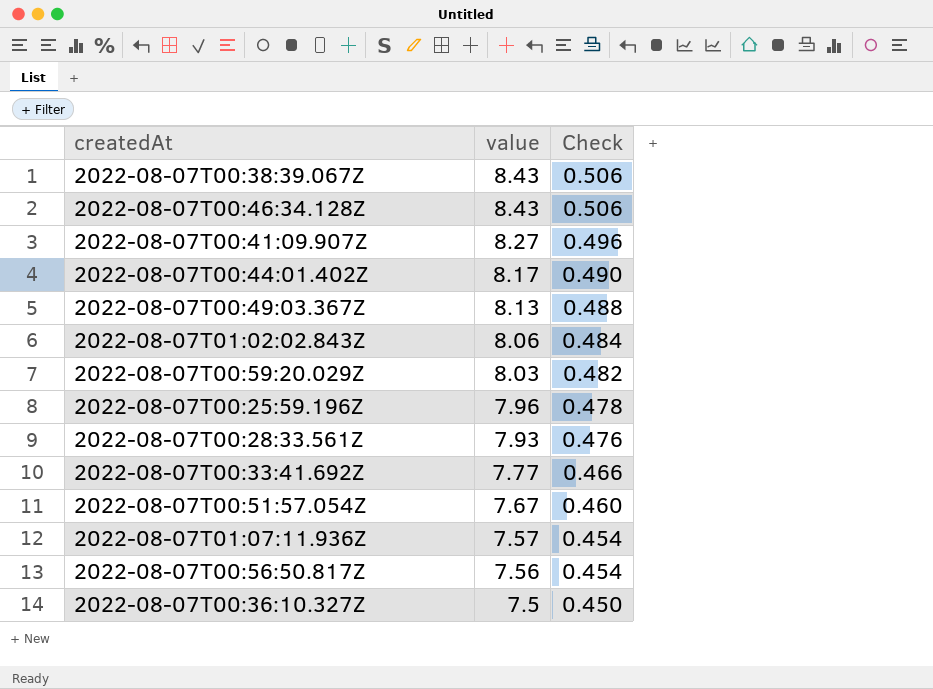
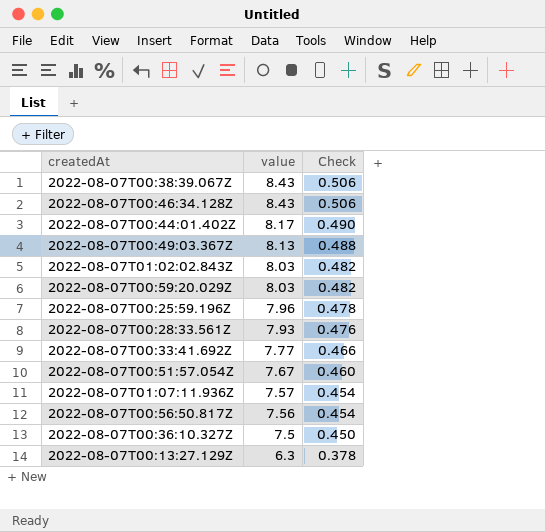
row 2022-08-07T00:41:09.907Z: 8.27 | 0.496 -> none
2022-08-07T01:02:02.843Z | value: 8.06 -> 8.03
2022-08-07T01:02:02.843Z | Check: 0.484 -> 0.482
row 2022-08-07T00:13:27.129Z: none -> 6.3 | 0.378

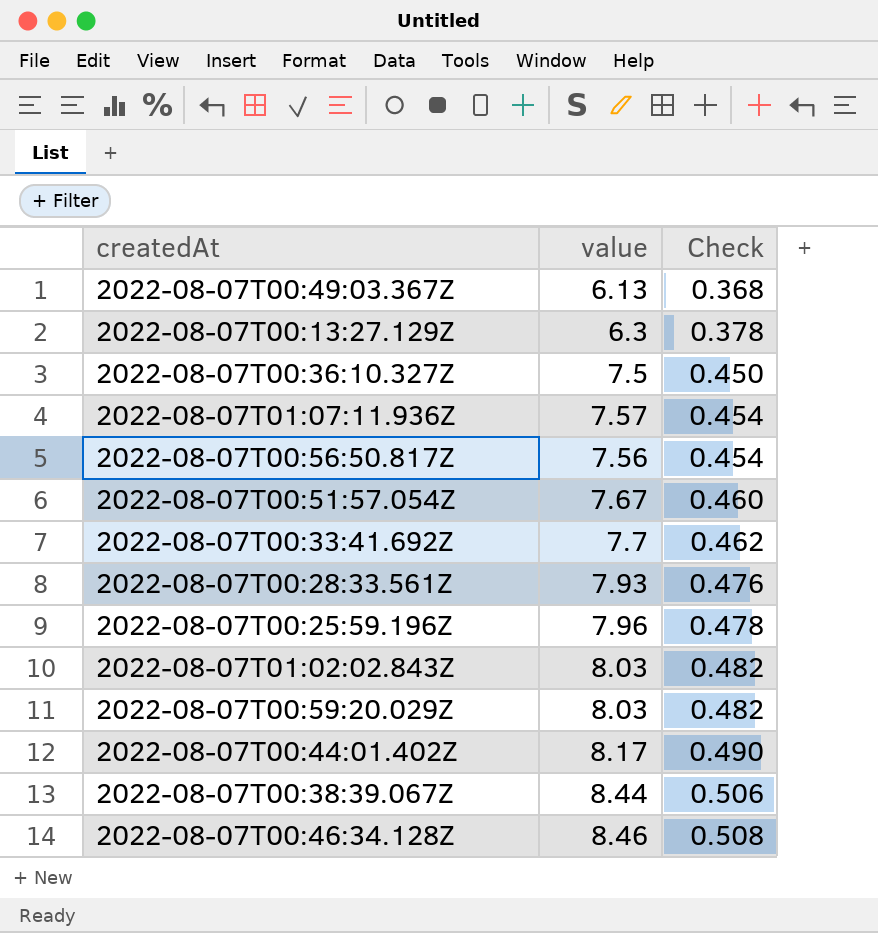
row order: value descending -> Check ascending
2022-08-07T00:49:03.367Z | value: 8.13 -> 6.13
2022-08-07T00:49:03.367Z | Check: 0.488 -> 0.368
2022-08-07T00:33:41.692Z | value: 7.77 -> 7.7
2022-08-07T00:33:41.692Z | Check: 0.466 -> 0.462
2022-08-07T00:38:39.067Z | value: 8.43 -> 8.44
2022-08-07T00:46:34.128Z | value: 8.43 -> 8.46
2022-08-07T00:46:34.128Z | Check: 0.506 -> 0.508

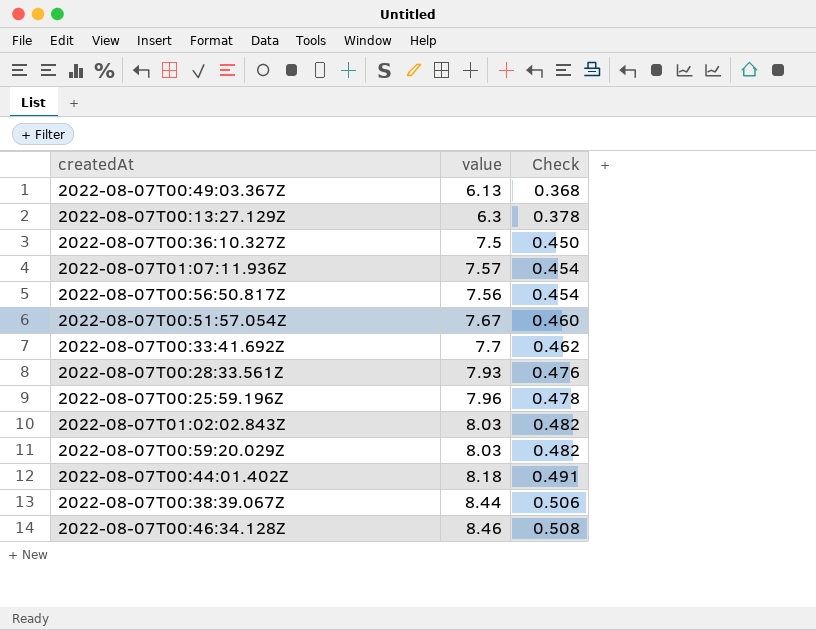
2022-08-07T00:44:01.402Z | value: 8.17 -> 8.18
2022-08-07T00:44:01.402Z | Check: 0.490 -> 0.491

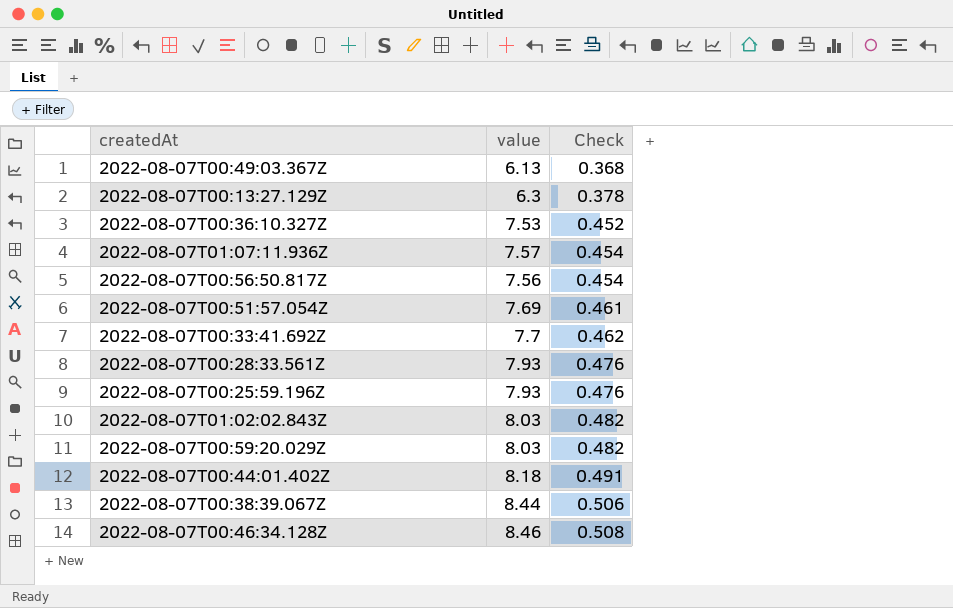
2022-08-07T00:36:10.327Z | value: 7.5 -> 7.53
2022-08-07T00:36:10.327Z | Check: 0.450 -> 0.452
2022-08-07T00:51:57.054Z | value: 7.67 -> 7.69
2022-08-07T00:51:57.054Z | Check: 0.460 -> 0.461
2022-08-07T00:25:59.196Z | value: 7.96 -> 7.93
2022-08-07T00:25:59.196Z | Check: 0.478 -> 0.476

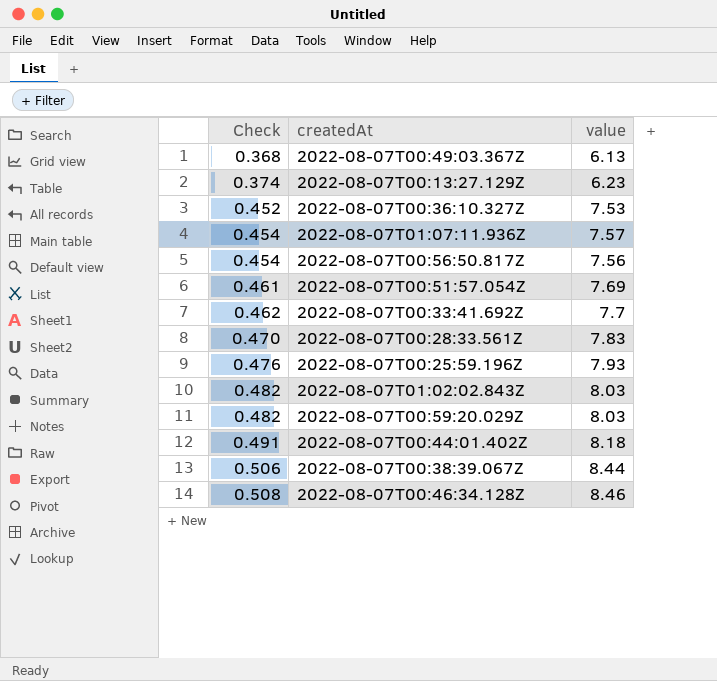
column Check | position: 3 -> 1
2022-08-07T00:13:27.129Z | Check: 0.378 -> 0.374
2022-08-07T00:13:27.129Z | value: 6.3 -> 6.23
2022-08-07T00:28:33.561Z | Check: 0.476 -> 0.470
2022-08-07T00:28:33.561Z | value: 7.93 -> 7.83

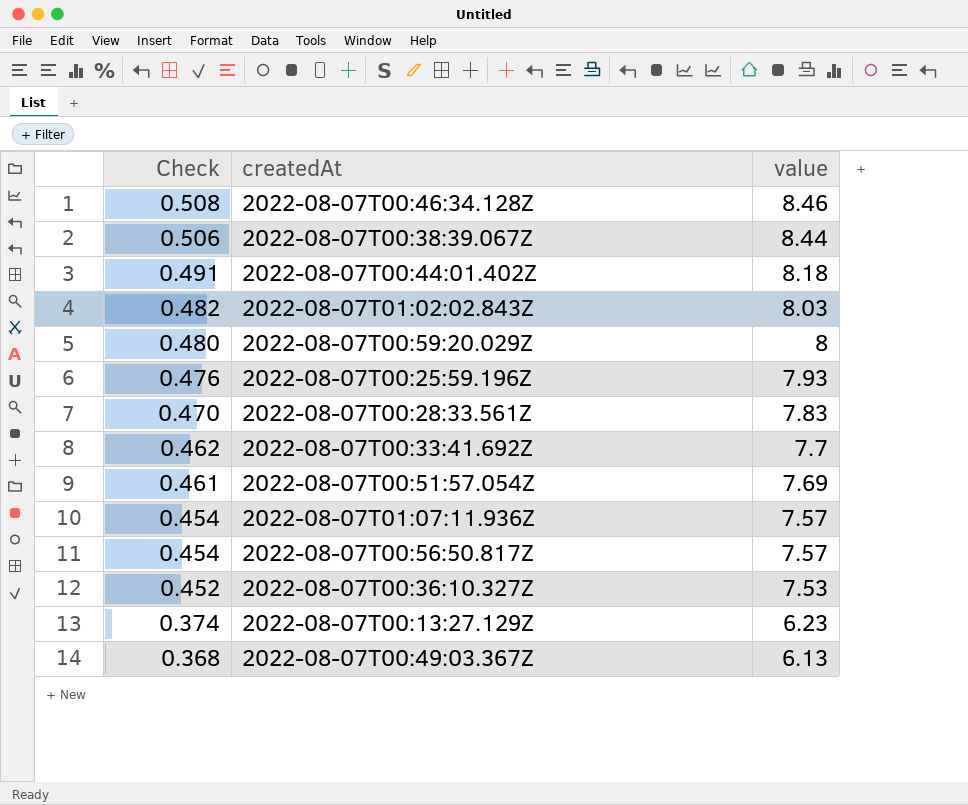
row order: Check ascending -> Check descending
2022-08-07T00:59:20.029Z | Check: 0.482 -> 0.480
2022-08-07T00:59:20.029Z | value: 8.03 -> 8
2022-08-07T00:56:50.817Z | value: 7.56 -> 7.57

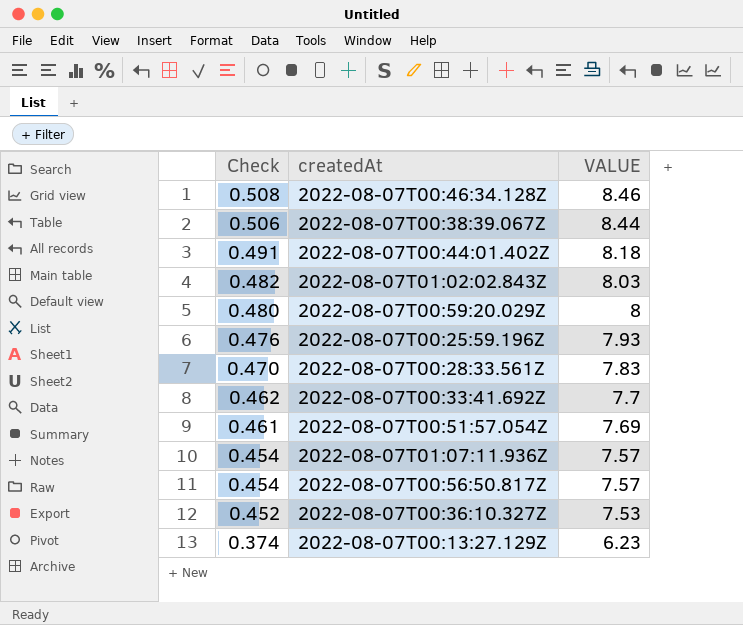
column name: value -> VALUE
row 2022-08-07T00:49:03.367Z: 0.368 | 6.13 -> none

